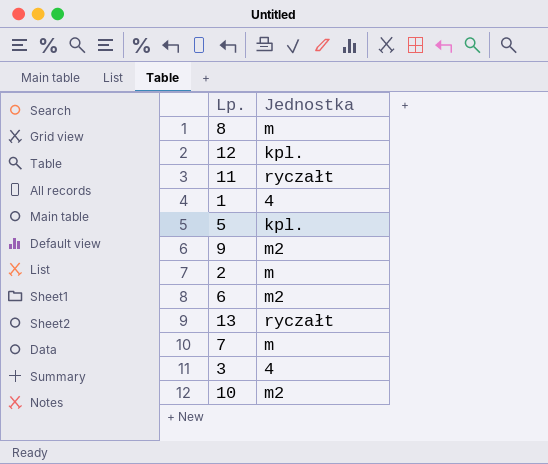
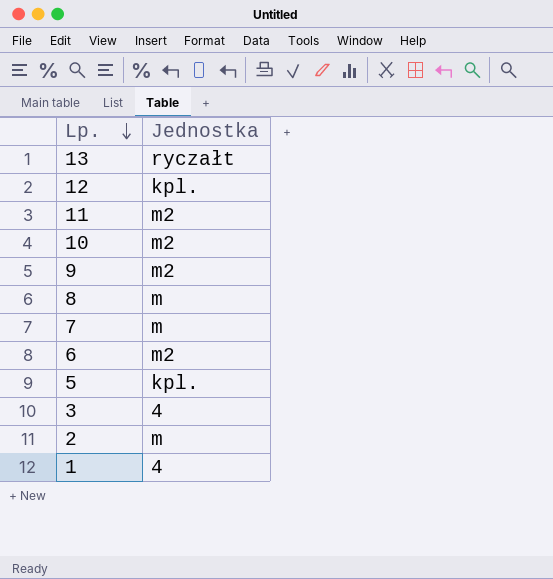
row order: none -> Lp. descending
11 | Jednostka: ryczałt -> m2

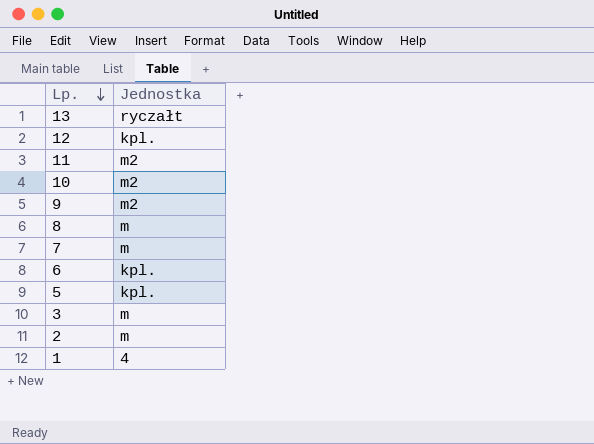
6 | Jednostka: m2 -> kpl.
3 | Jednostka: 4 -> m

